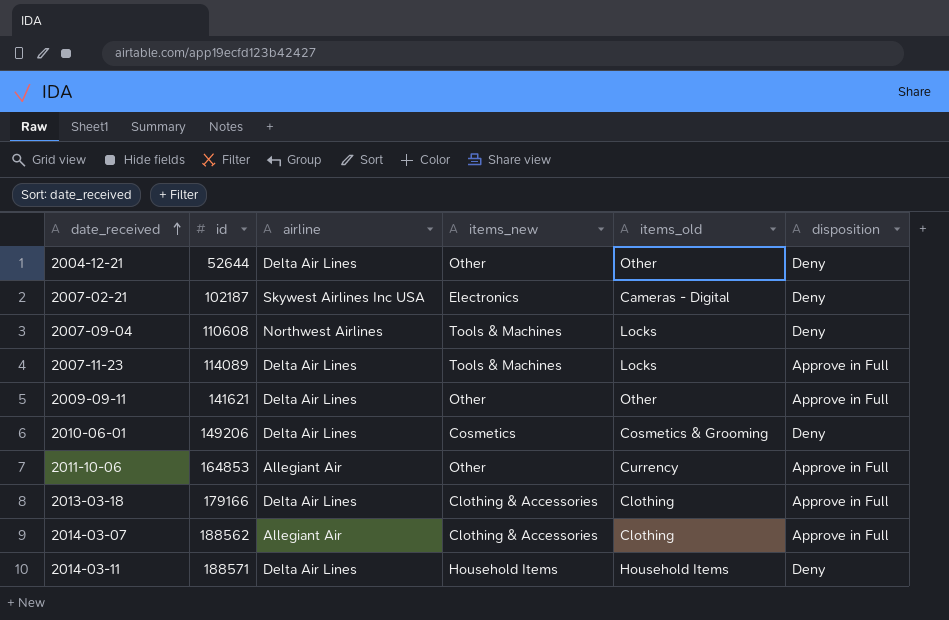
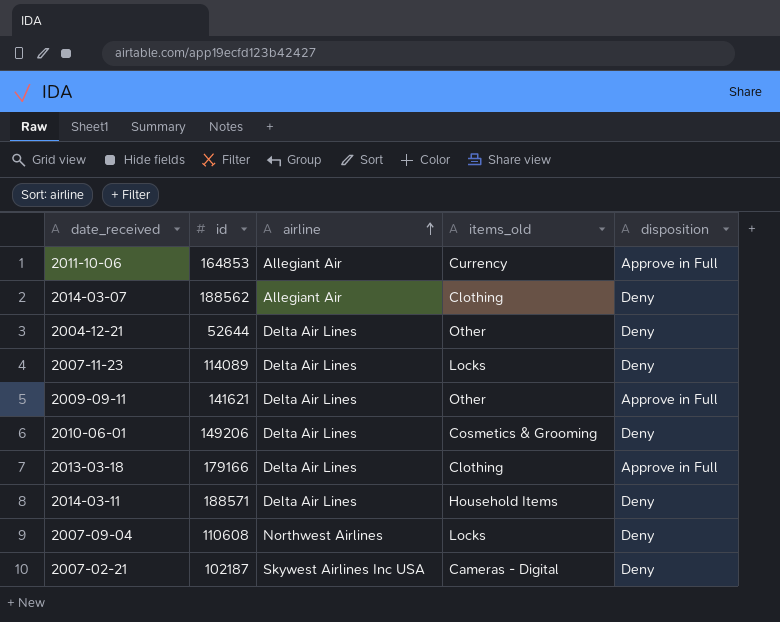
row order: date_received ascending -> airline ascending
column items_new | position: 4 -> none
2014-03-07 | disposition: Approve in Full -> Deny
2007-11-23 | disposition: Approve in Full -> Deny

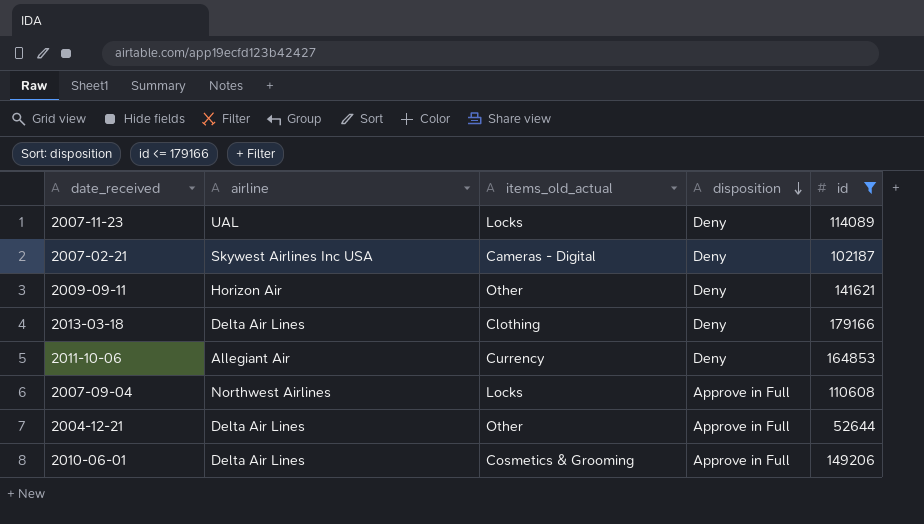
filter: none -> id <= 179166
row order: airline ascending -> disposition descending
column name: items_old -> items_old_actual
column id | position: 2 -> 5
2007-11-23 | airline: Delta Air Lines -> UAL
2009-09-11 | airline: Delta Air Lines -> Horizon Air
2009-09-11 | disposition: Approve in Full -> Deny
2013-03-18 | disposition: Approve in Full -> Deny
2011-10-06 | disposition: Approve in Full -> Deny
2007-09-04 | disposition: Deny -> Approve in Full
2004-12-21 | disposition: Deny -> Approve in Full
2010-06-01 | disposition: Deny -> Approve in Full

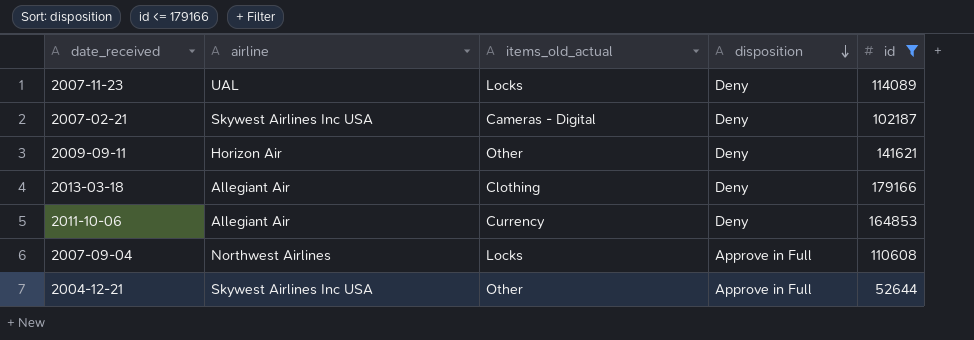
row 2010-06-01: Delta Air Lines | Cosmetics & Grooming | Approve in Full | 149206 -> none
2013-03-18 | airline: Delta Air Lines -> Allegiant Air
2004-12-21 | airline: Delta Air Lines -> Skywest Airlines Inc USA

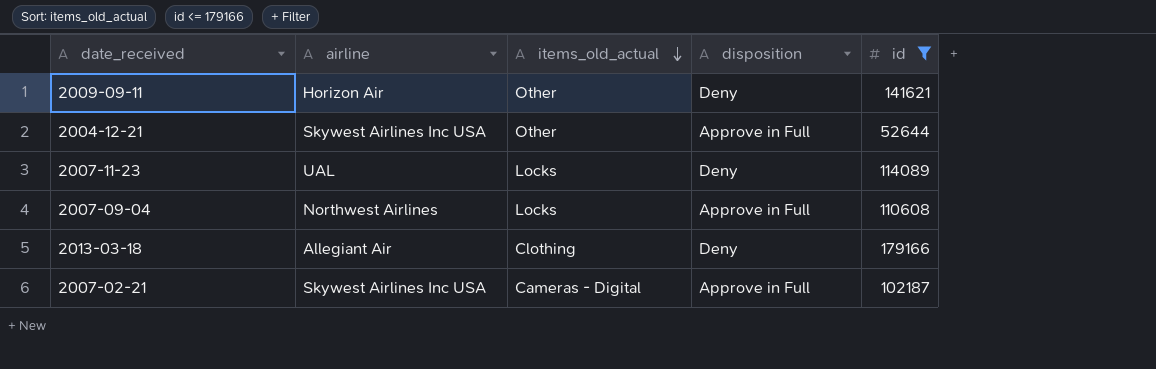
row order: disposition descending -> items_old_actual descending
row 2011-10-06: Allegiant Air | Currency | Deny | 164853 -> none
2007-02-21 | disposition: Deny -> Approve in Full

